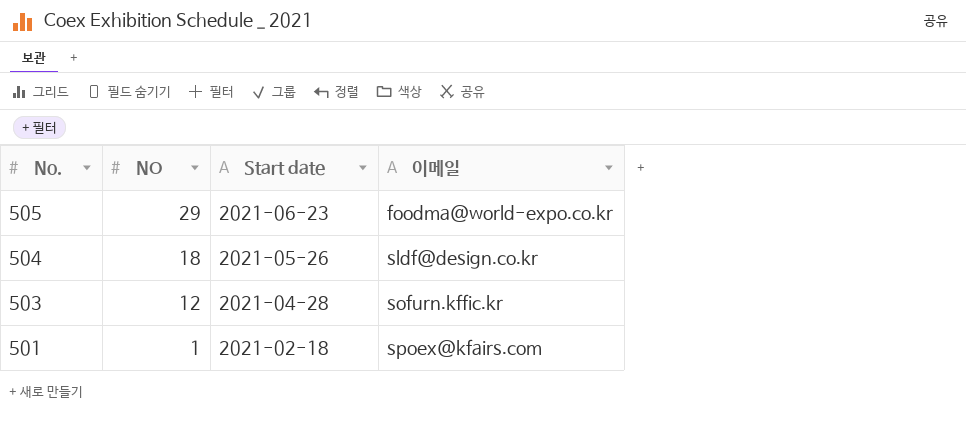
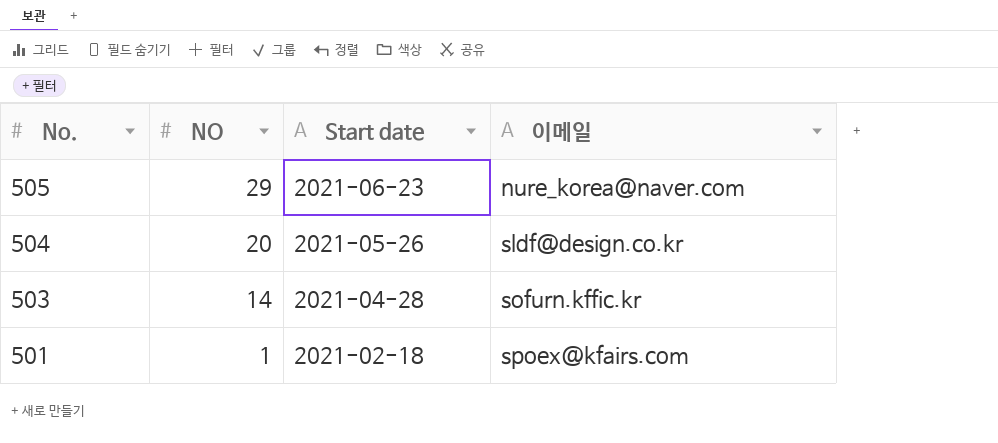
505 | 이메일: foodma@world-expo.co.kr -> nure_korea@naver.com
504 | NO: 18 -> 20
503 | NO: 12 -> 14

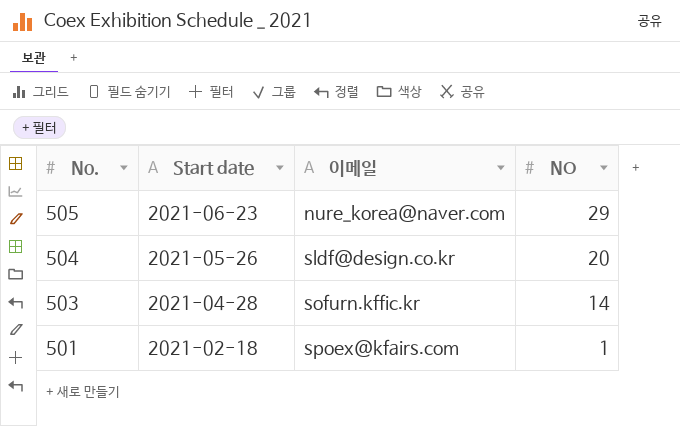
column NO | position: 2 -> 4

